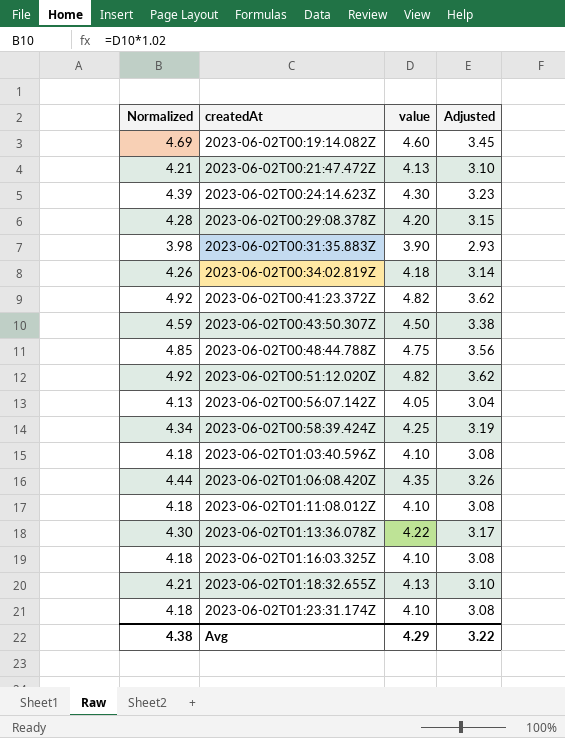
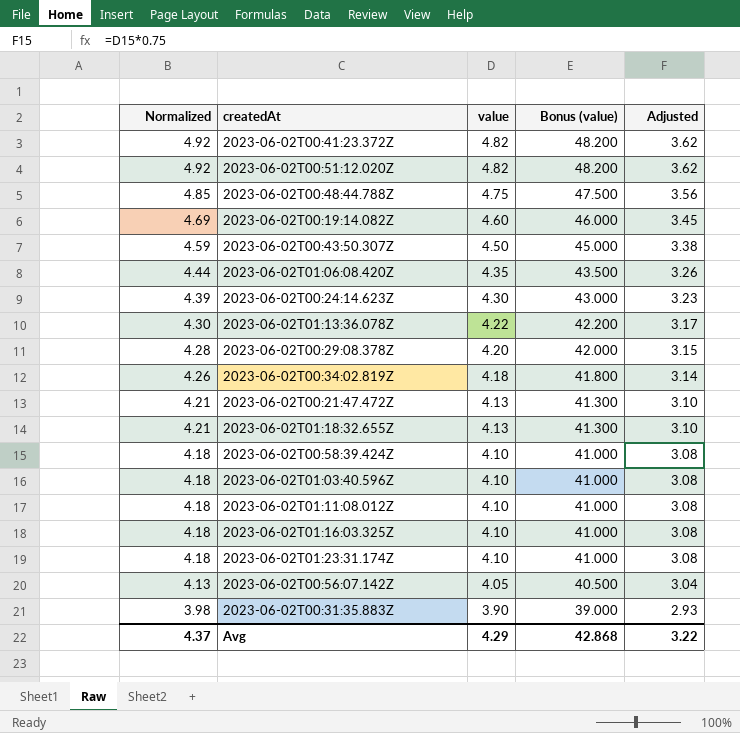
row order: createdAt ascending -> Normalized descending
column Bonus (value) | formula: none -> [value] * 10
2023-06-02T00:58:39.424Z | Normalized: 4.34 -> 4.18
2023-06-02T00:58:39.424Z | value: 4.25 -> 4.10
2023-06-02T00:58:39.424Z | Adjusted: 3.19 -> 3.08
Avg | Normalized: 4.38 -> 4.37

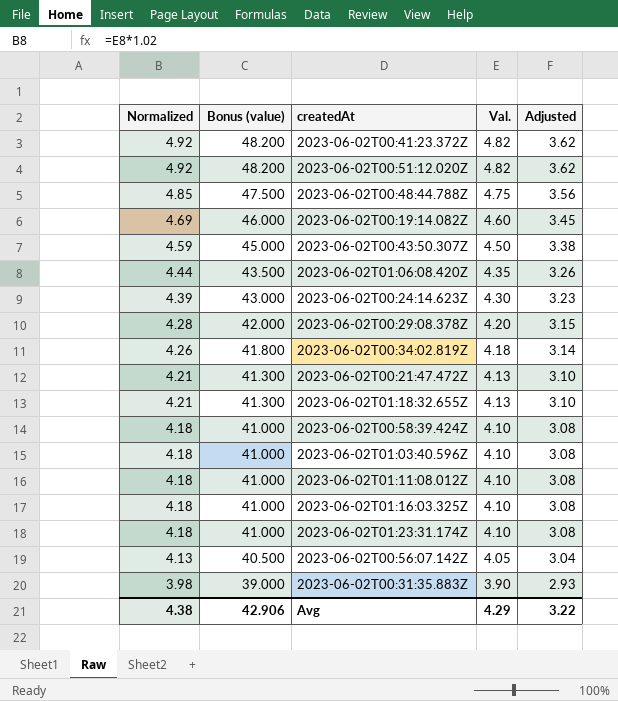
column Bonus (value) | position: 4 -> 2
column name: value -> Val.
row 2023-06-02T01:13:36.078Z: 4.30 | 4.22 | 42.200 | 3.17 -> none
Avg | Normalized: 4.37 -> 4.38
Avg | Bonus (value): 42.868 -> 42.906

